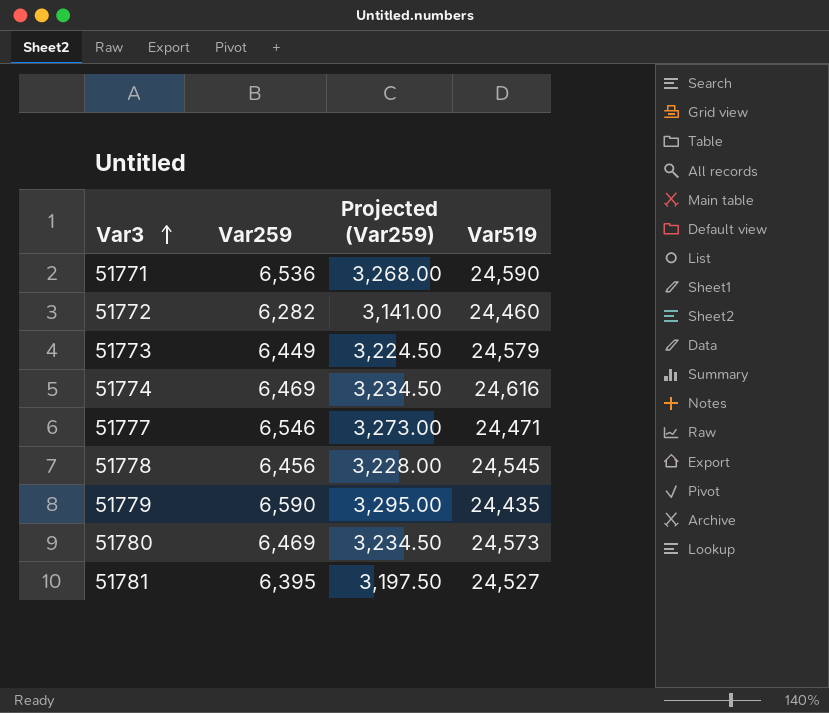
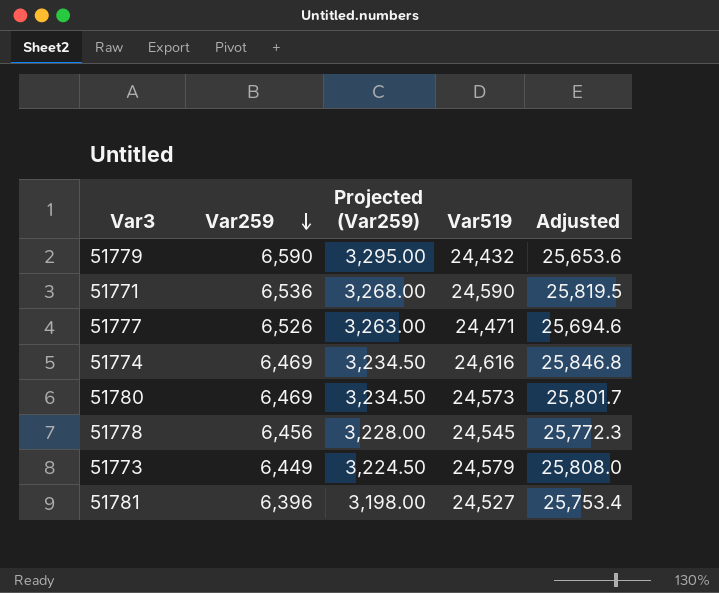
row order: Var3 ascending -> Var259 descending
column Adjusted | formula: none -> [Var519] * 1.05
row 51772: 6,282 | 3,141.00 | 24,460 -> none
51779 | Var519: 24,435 -> 24,432
51777 | Var259: 6,546 -> 6,526
51777 | Projected (Var259): 3,273.00 -> 3,263.00
51781 | Var259: 6,395 -> 6,396
51781 | Projected (Var259): 3,197.50 -> 3,198.00

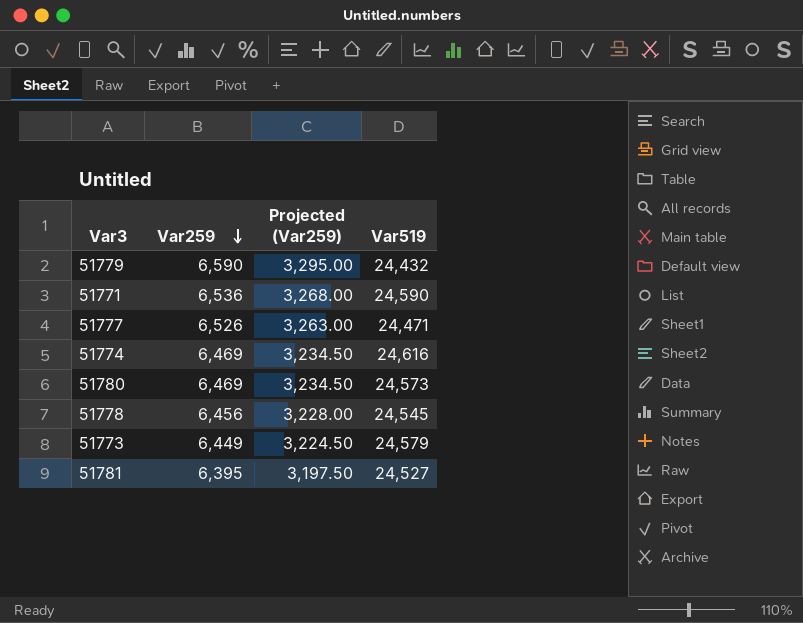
column Adjusted | formula: [Var519] * 1.05 -> none
51781 | Var259: 6,396 -> 6,395
51781 | Projected (Var259): 3,198.00 -> 3,197.50

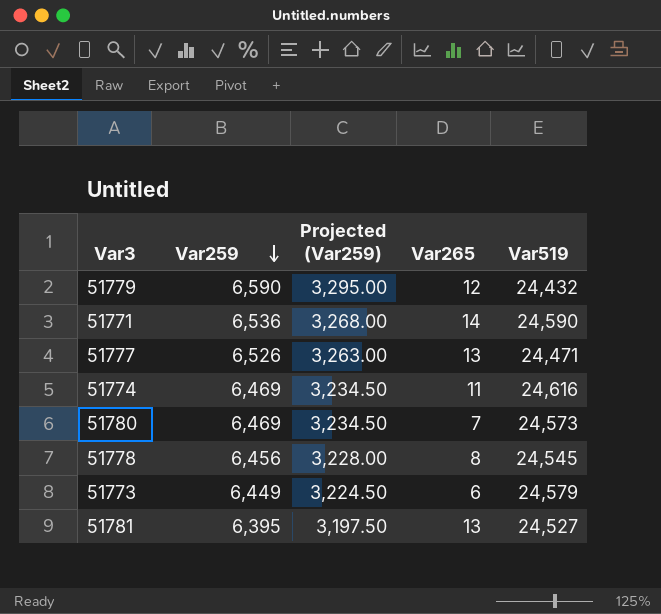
column Var265 | position: none -> 4

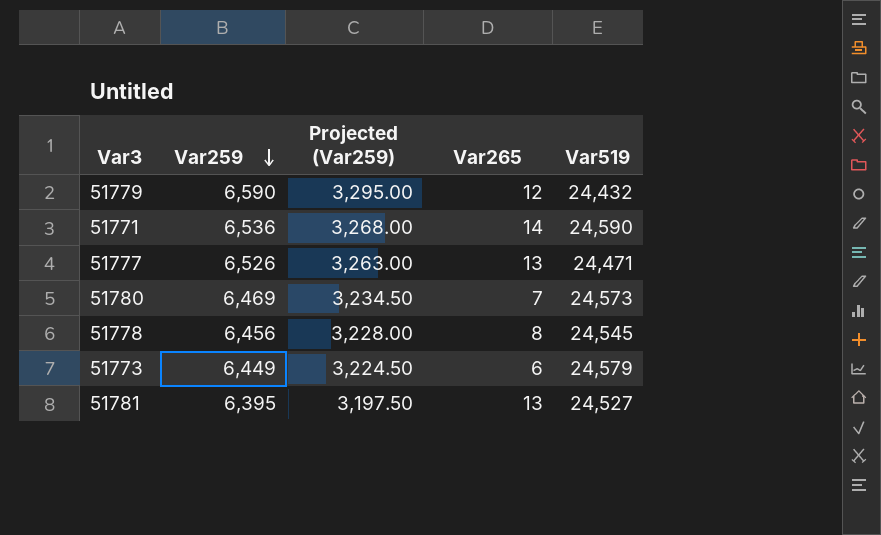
row 51774: 6,469 | 3,234.50 | 11 | 24,616 -> none

